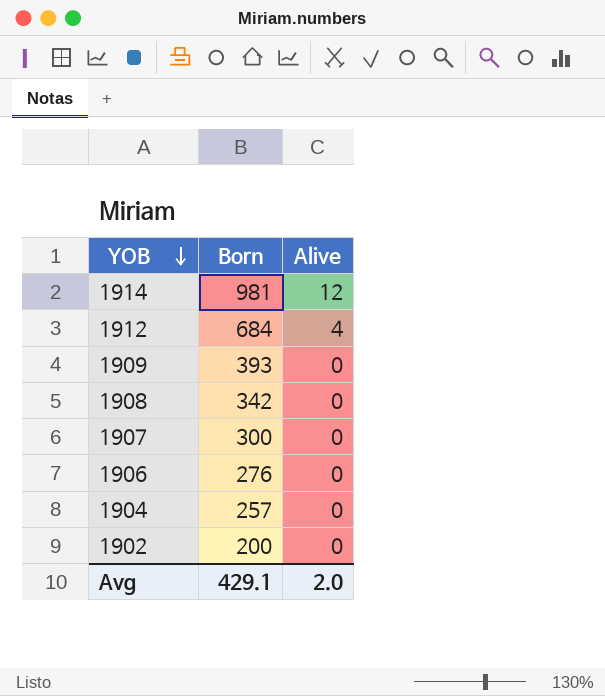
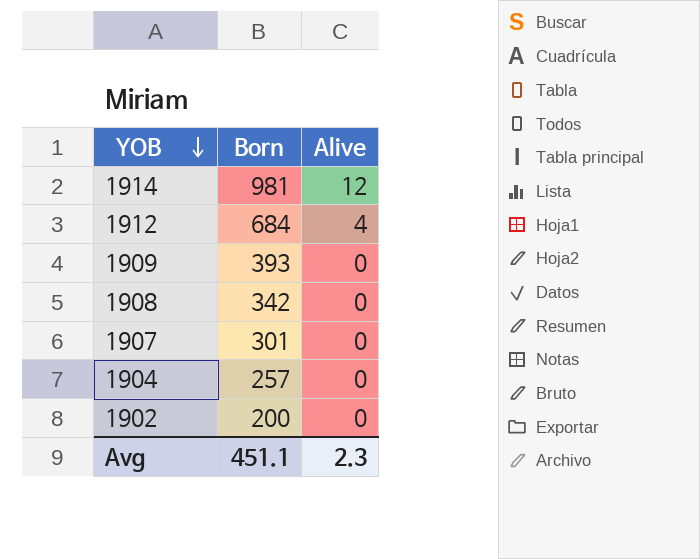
row 1906: 276 | 0 -> none
1907 | Born: 300 -> 301
Avg | Born: 429.1 -> 451.1
Avg | Alive: 2.0 -> 2.3

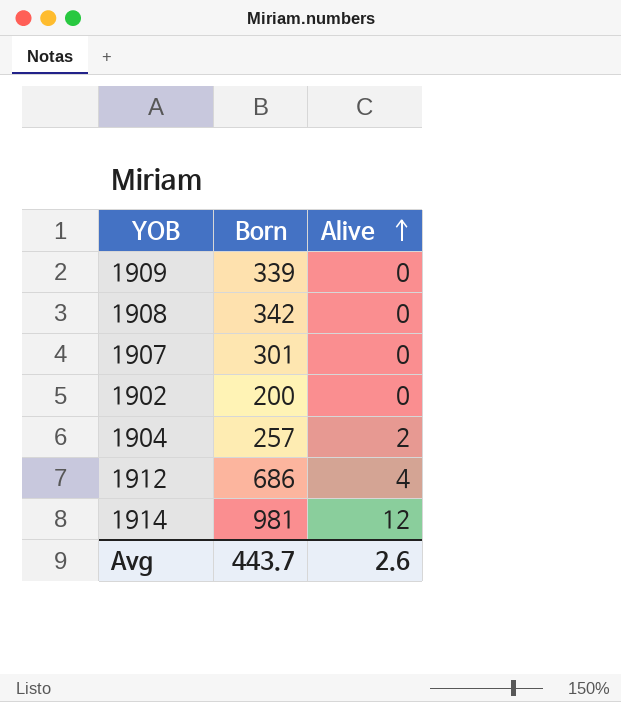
row order: YOB descending -> Alive ascending
1909 | Born: 393 -> 339
1904 | Alive: 0 -> 2
1912 | Born: 684 -> 686
Avg | Born: 451.1 -> 443.7
Avg | Alive: 2.3 -> 2.6

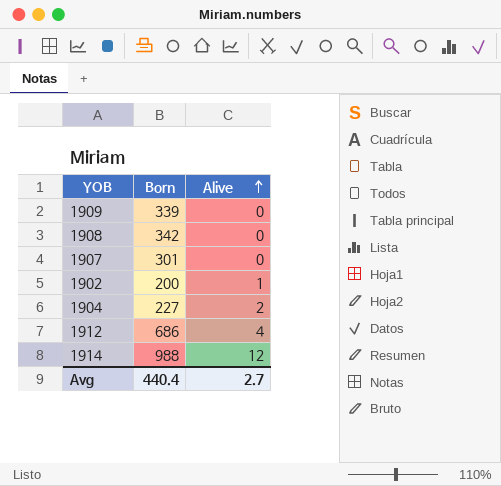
1902 | Alive: 0 -> 1
1904 | Born: 257 -> 227
1914 | Born: 981 -> 988
Avg | Born: 443.7 -> 440.4
Avg | Alive: 2.6 -> 2.7

